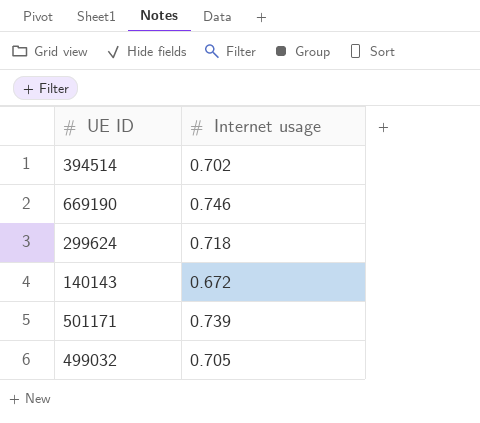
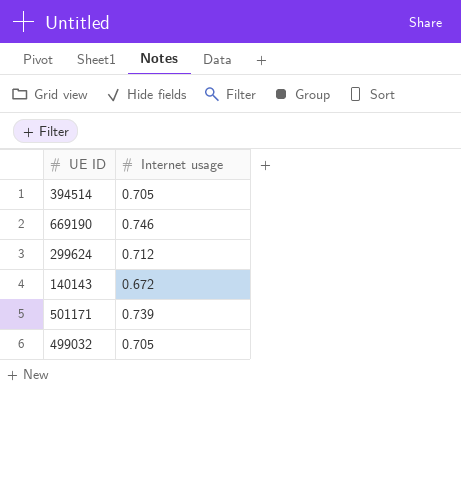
394514 | Internet usage: 0.702 -> 0.705
299624 | Internet usage: 0.718 -> 0.712

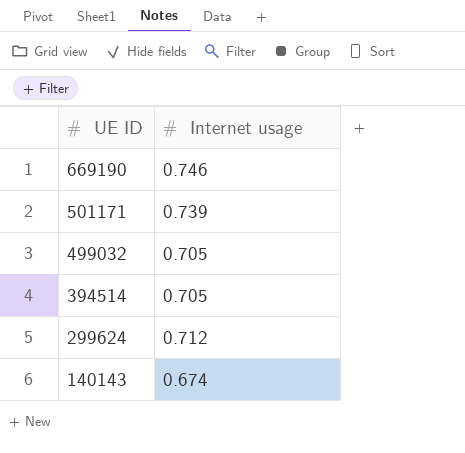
row order: none -> UE ID descending
140143 | Internet usage: 0.672 -> 0.674

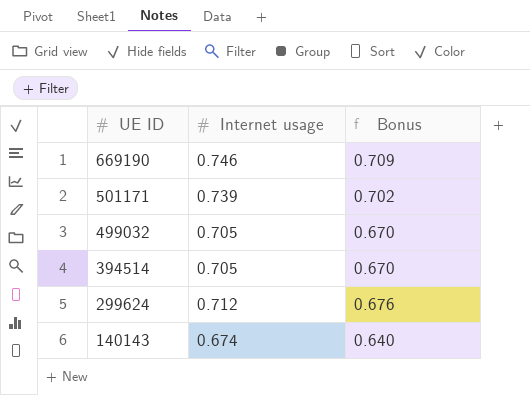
column Bonus | formula: none -> [Internet usage] * 0.95

